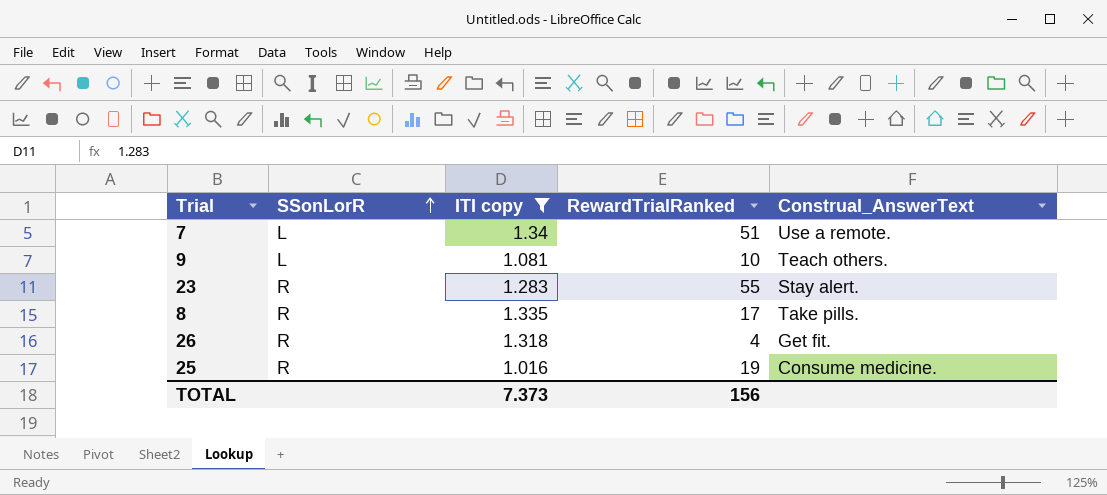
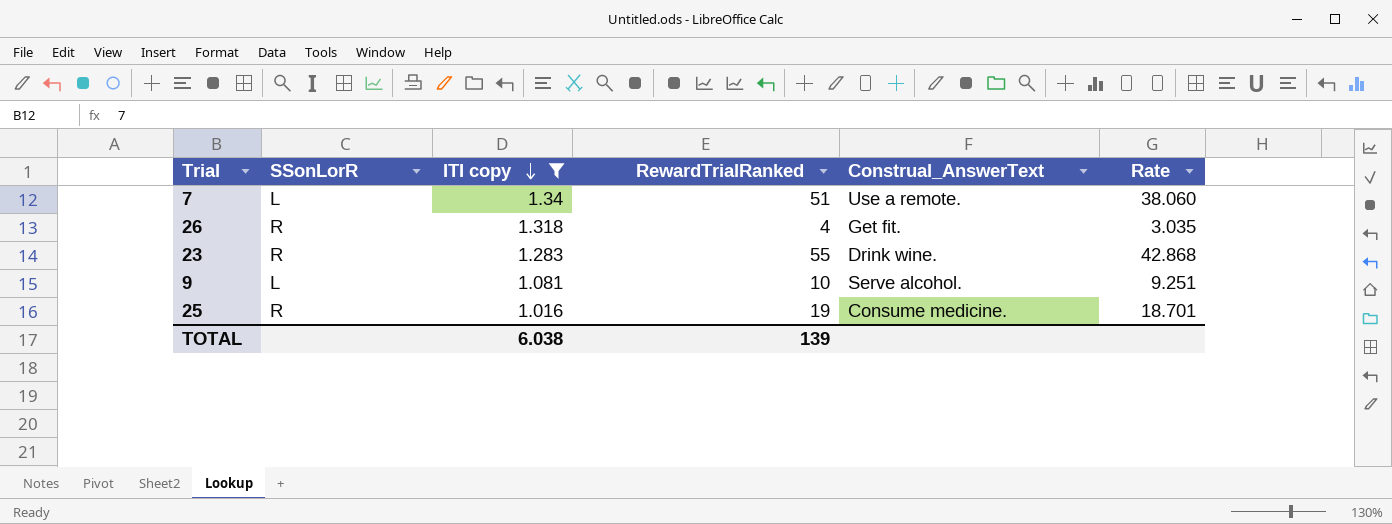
row order: SSonLorR ascending -> ITI copy descending
column Rate | formula: none -> [RewardTrialRanked] / [ITI copy]
row 8: R | 1.335 | 17 | Take pills. -> none
23 | Construal_AnswerText: Stay alert. -> Drink wine.
9 | Construal_AnswerText: Teach others. -> Serve alcohol.
TOTAL | ITI copy: 7.373 -> 6.038
TOTAL | RewardTrialRanked: 156 -> 139

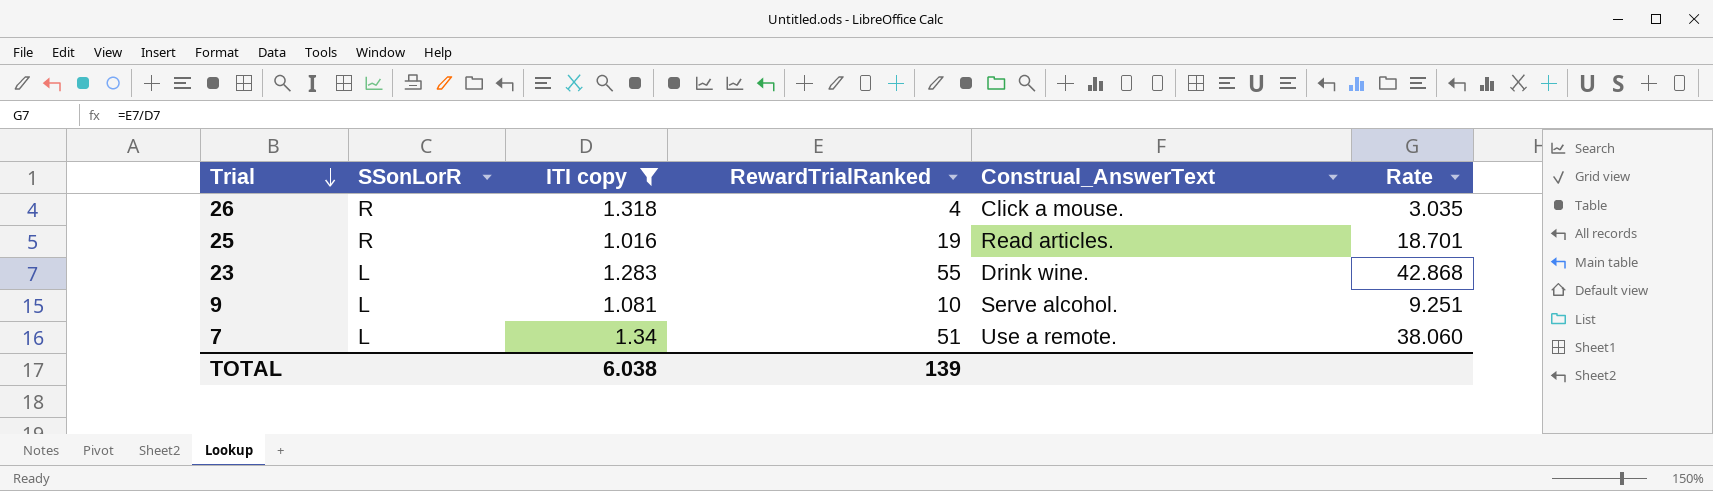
row order: ITI copy descending -> Trial descending
26 | Construal_AnswerText: Get fit. -> Click a mouse.
25 | Construal_AnswerText: Consume medicine. -> Read articles.
23 | SSonLorR: R -> L

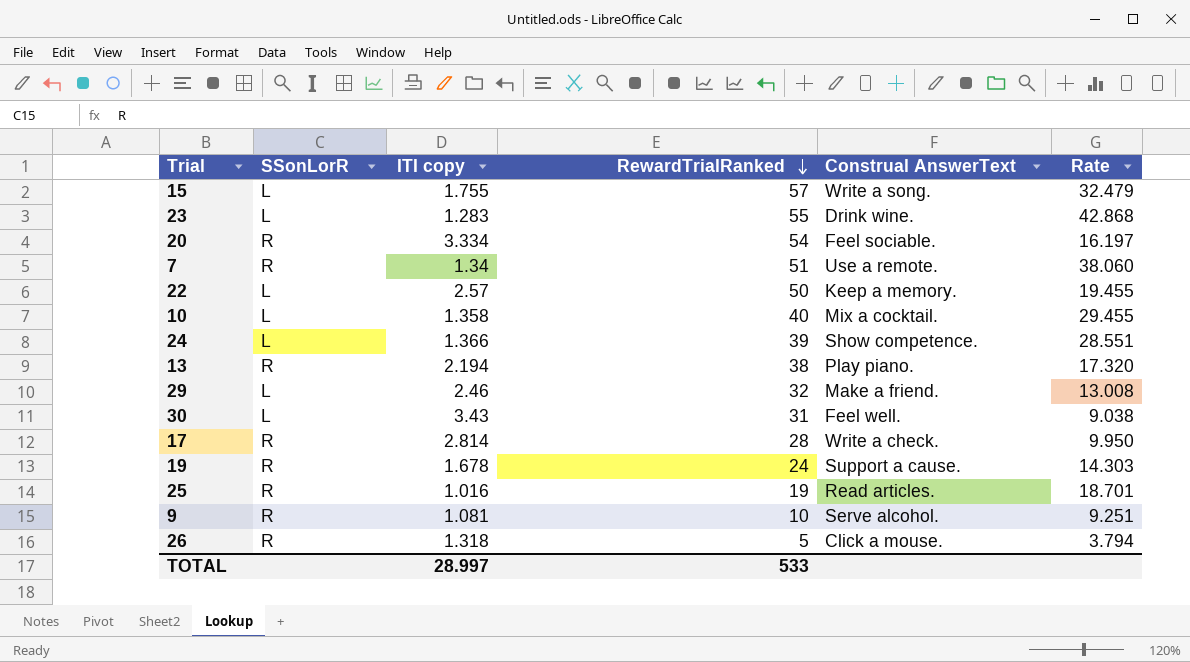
filter: ITI copy <= 1.34 -> none
row order: Trial descending -> RewardTrialRanked descending
column name: Construal_AnswerText -> Construal AnswerText
7 | SSonLorR: L -> R
9 | SSonLorR: L -> R
26 | RewardTrialRanked: 4 -> 5
26 | Rate: 3.035 -> 3.794
TOTAL | ITI copy: 6.038 -> 28.997
TOTAL | RewardTrialRanked: 139 -> 533

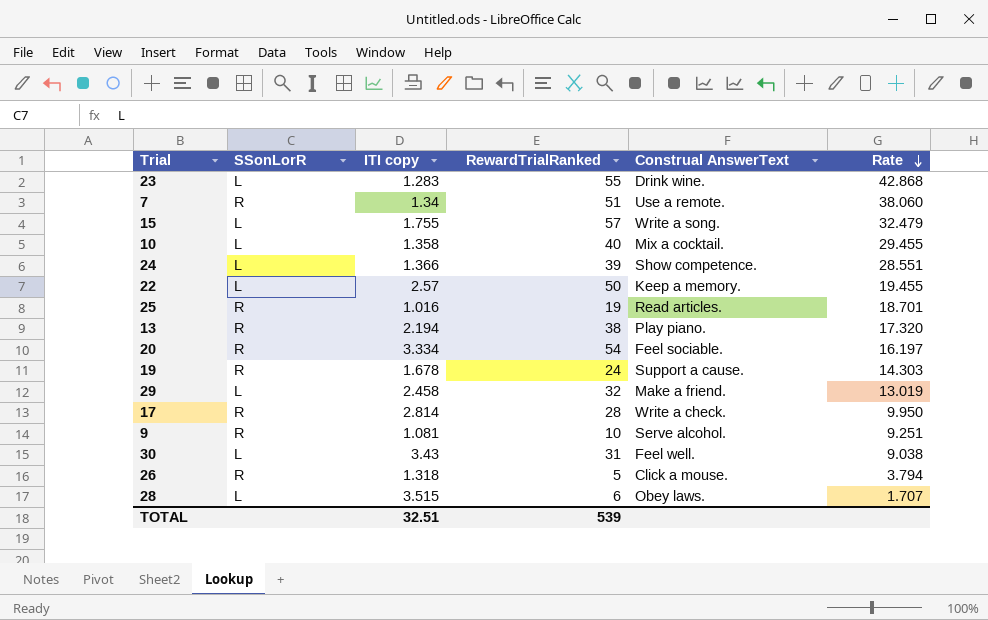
row order: RewardTrialRanked descending -> Rate descending
29 | ITI copy: 2.46 -> 2.458
29 | Rate: 13.008 -> 13.019
row 28: none -> L | 3.515 | 6 | Obey laws. | 1.707
TOTAL | ITI copy: 28.997 -> 32.51
TOTAL | RewardTrialRanked: 533 -> 539

